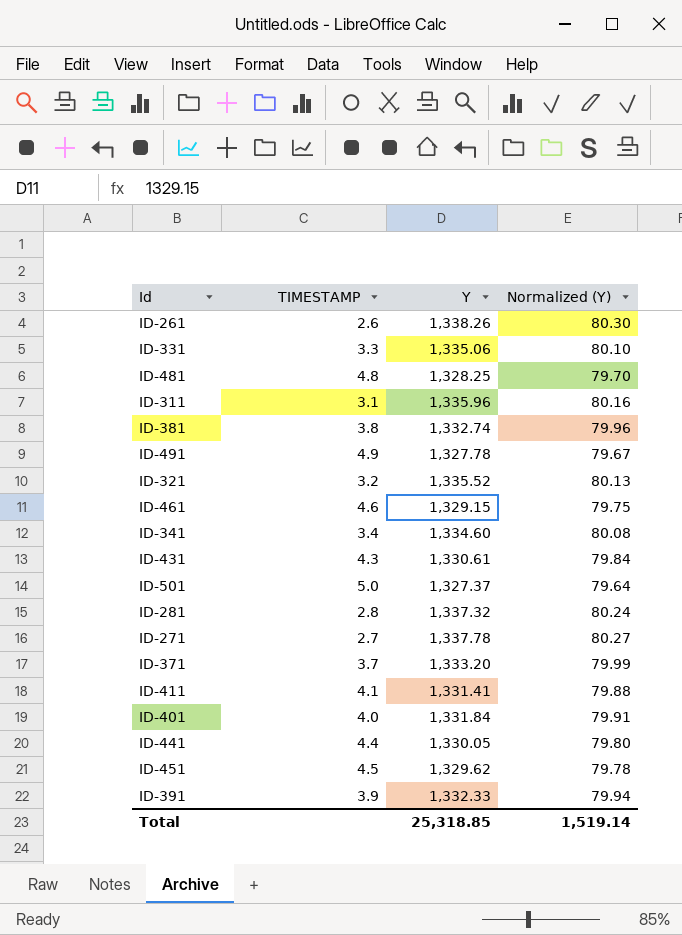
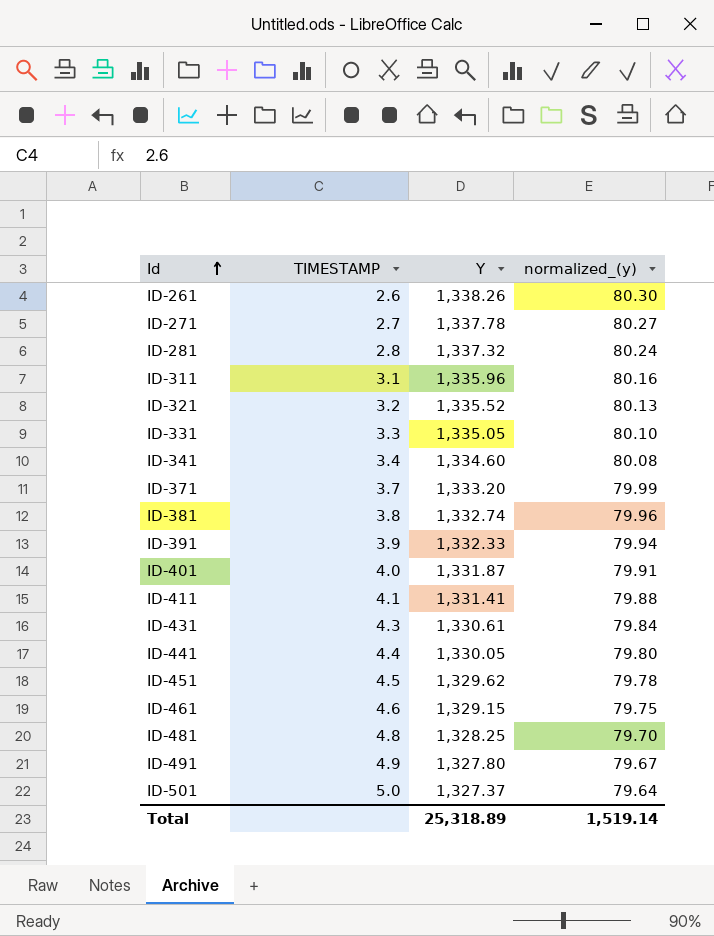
row order: none -> Id ascending
column name: Normalized (Y) -> normalized_(y)
ID-331 | Y: 1,335.06 -> 1,335.05
ID-401 | Y: 1,331.84 -> 1,331.87
ID-491 | Y: 1,327.78 -> 1,327.80
Total | Y: 25,318.85 -> 25,318.89

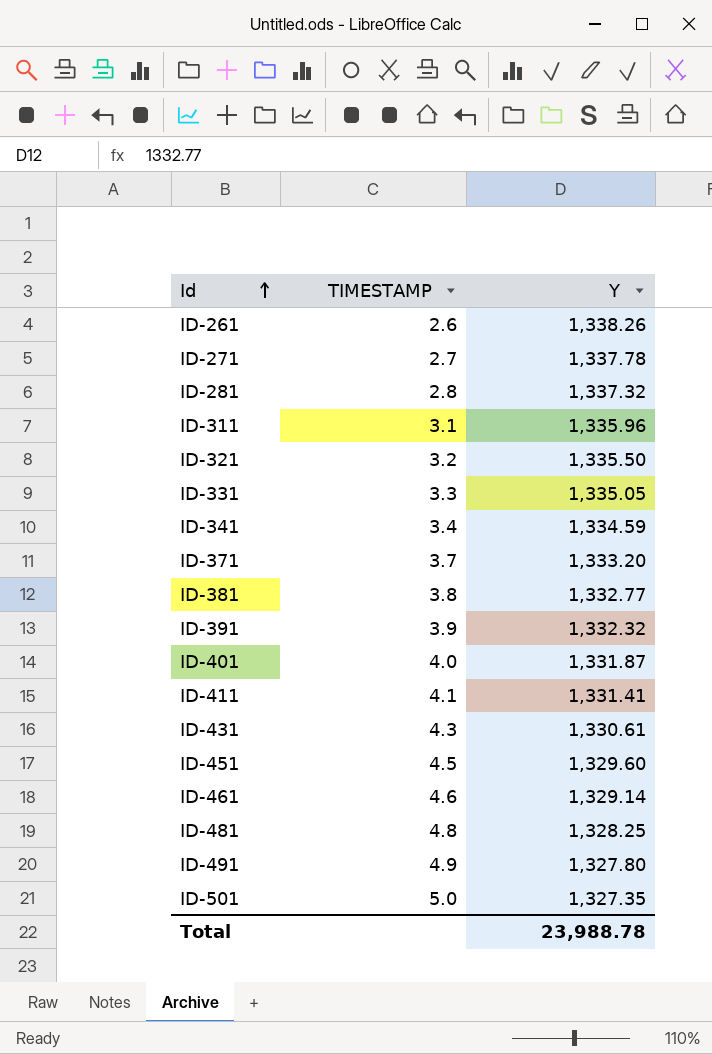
column normalized_(y) | formula: [Y] * 0.06 -> none
row ID-441: 4.4 | 1,330.05 | 79.80 -> none
ID-321 | Y: 1,335.52 -> 1,335.50
ID-341 | Y: 1,334.60 -> 1,334.59
ID-381 | Y: 1,332.74 -> 1,332.77
ID-391 | Y: 1,332.33 -> 1,332.32
ID-451 | Y: 1,329.62 -> 1,329.60
ID-461 | Y: 1,329.15 -> 1,329.14
ID-501 | Y: 1,327.37 -> 1,327.35
Total | Y: 25,318.89 -> 23,988.78

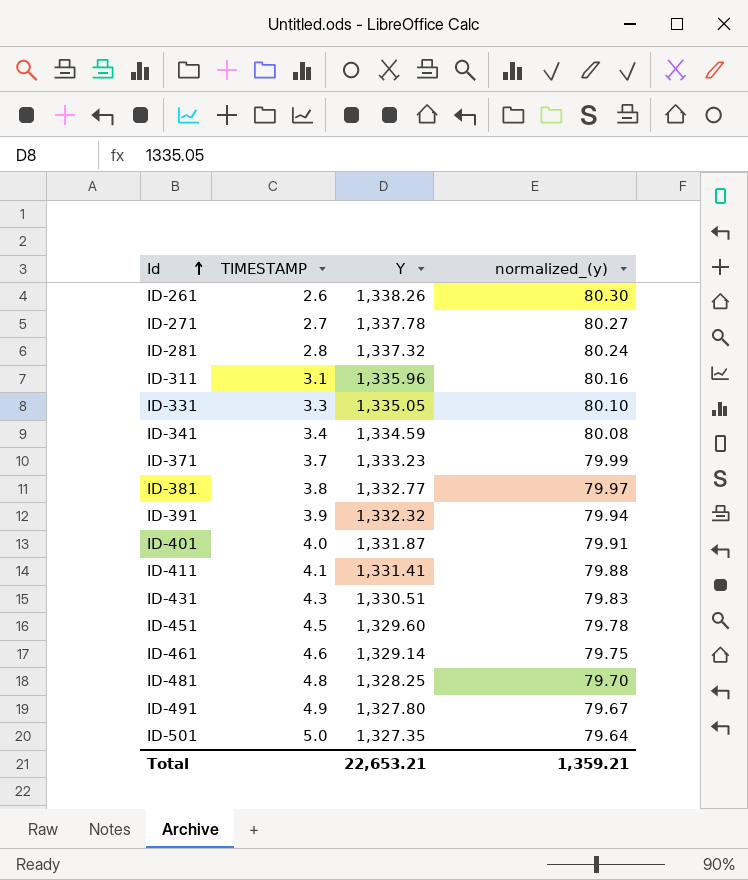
column normalized_(y) | formula: none -> [Y] * 0.06
row ID-321: 3.2 | 1,335.50 -> none
ID-371 | Y: 1,333.20 -> 1,333.23
ID-431 | Y: 1,330.61 -> 1,330.51
Total | Y: 23,988.78 -> 22,653.21

